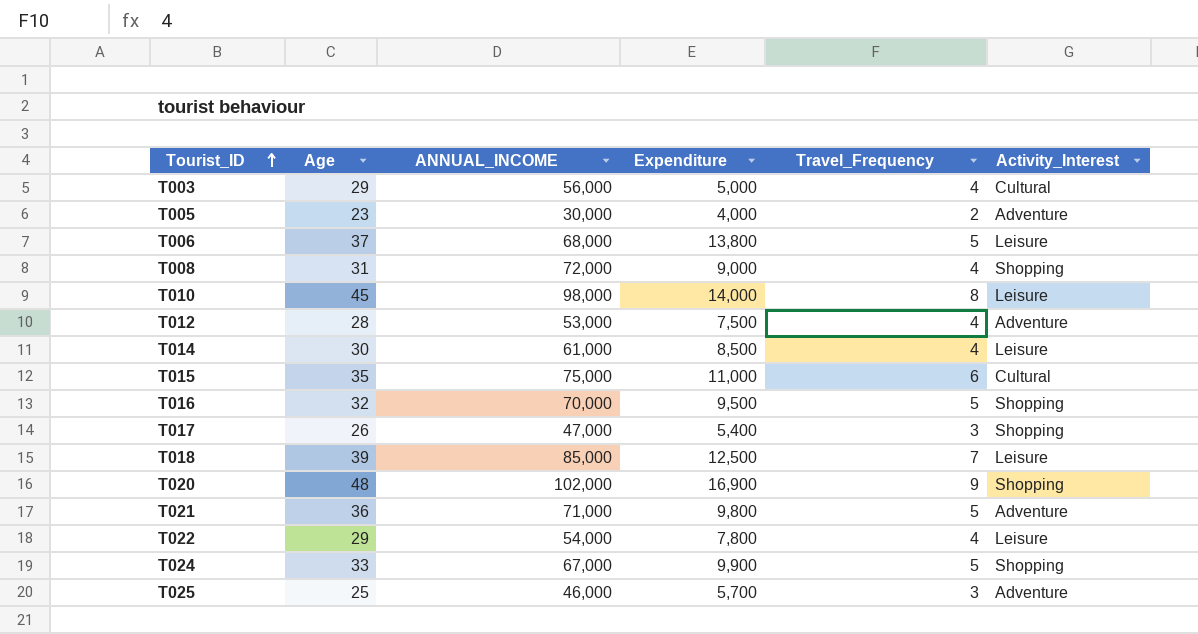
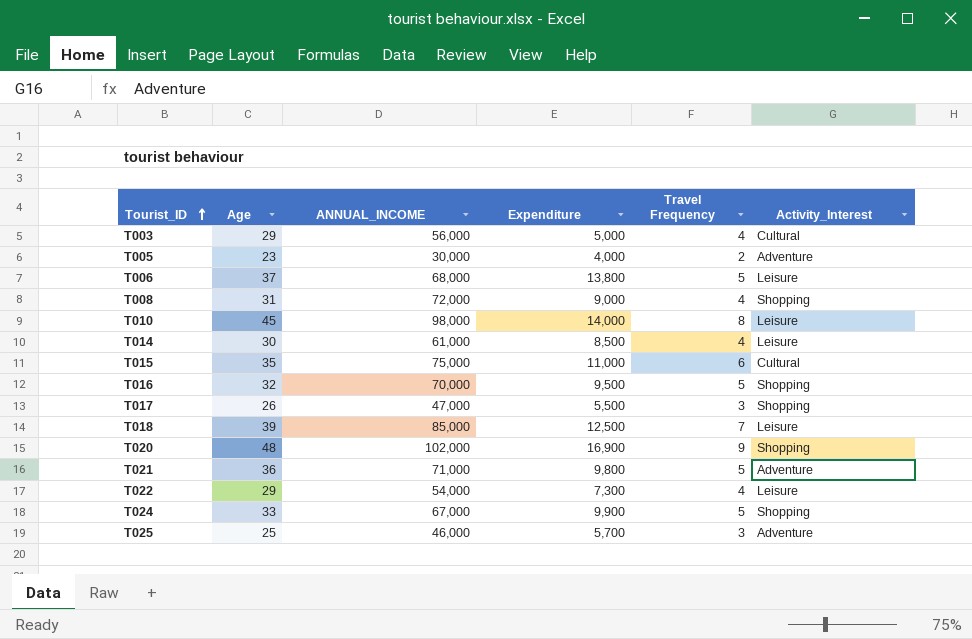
column name: Travel_Frequency -> Travel Frequency
row T012: 28 | 53,000 | 7,500 | 4 | Adventure -> none
T017 | Expenditure: 5,400 -> 5,500
T022 | Expenditure: 7,800 -> 7,300

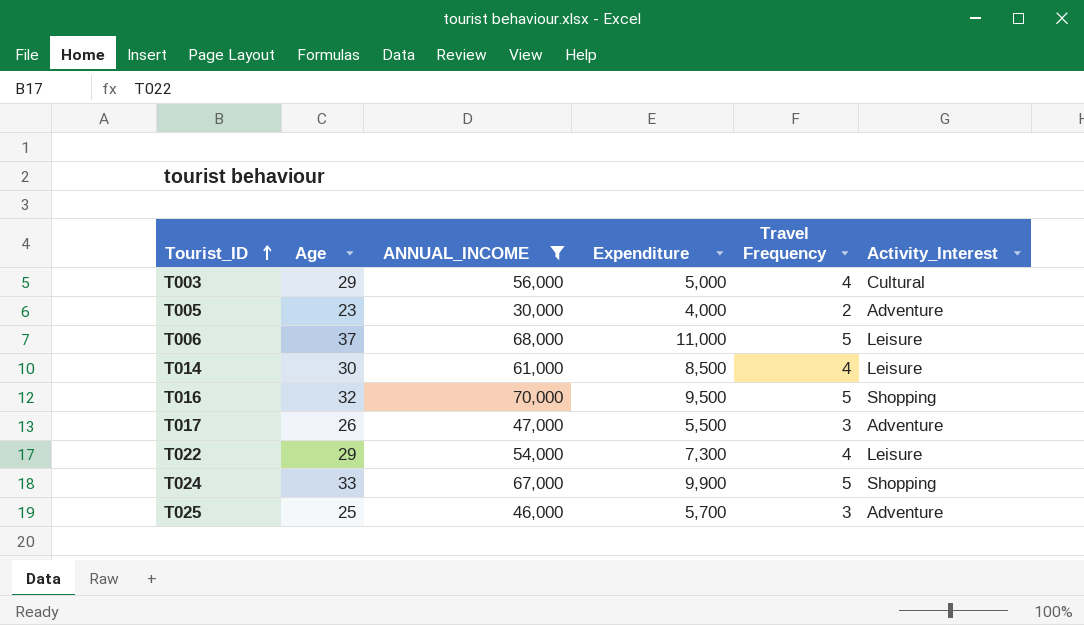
filter: none -> ANNUAL_INCOME <= 70,000
T006 | Expenditure: 13,800 -> 11,000
T017 | Activity_Interest: Shopping -> Adventure

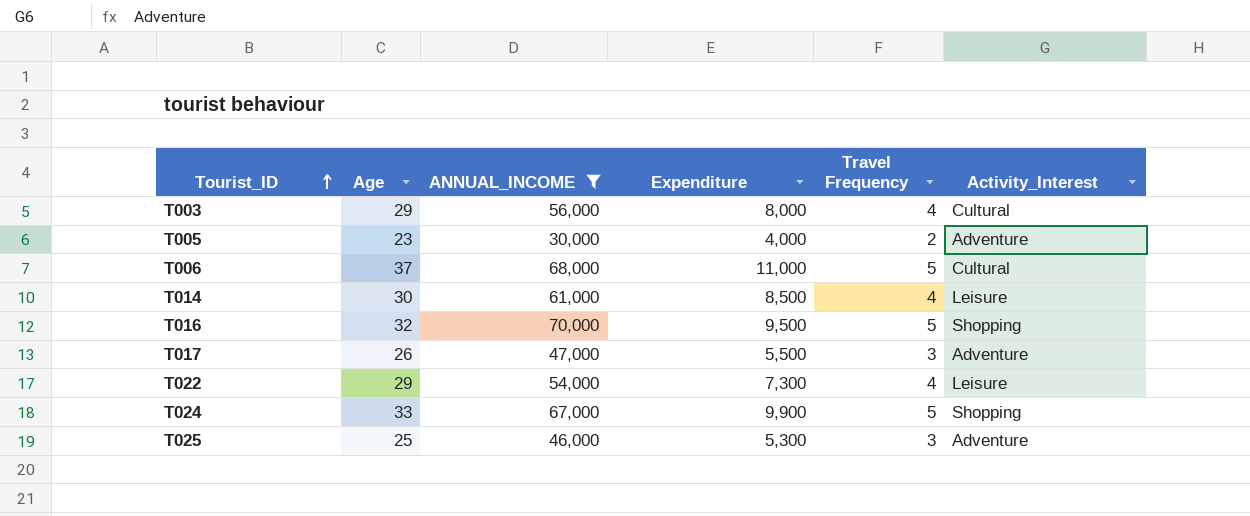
T003 | Expenditure: 5,000 -> 8,000
T006 | Activity_Interest: Leisure -> Cultural
T025 | Expenditure: 5,700 -> 5,300

